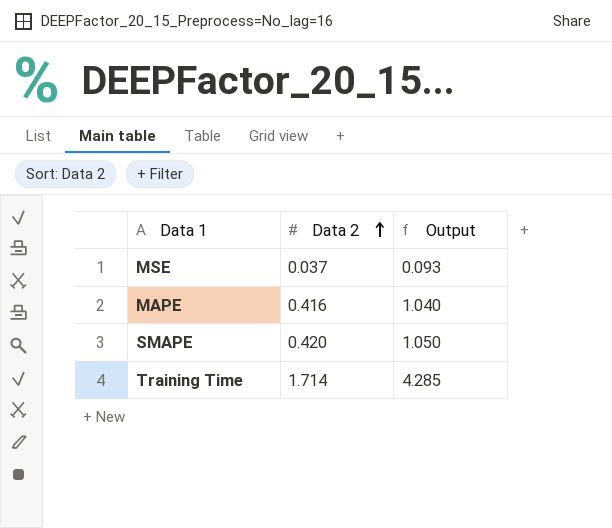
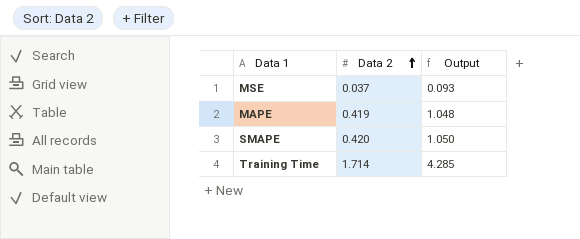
MAPE | Data 2: 0.416 -> 0.419
MAPE | Output: 1.040 -> 1.048

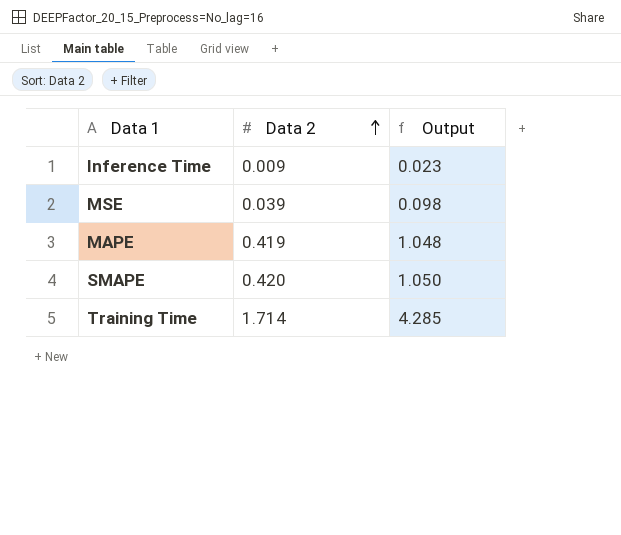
row Inference Time: none -> 0.009 | 0.023
MSE | Data 2: 0.037 -> 0.039
MSE | Output: 0.093 -> 0.098

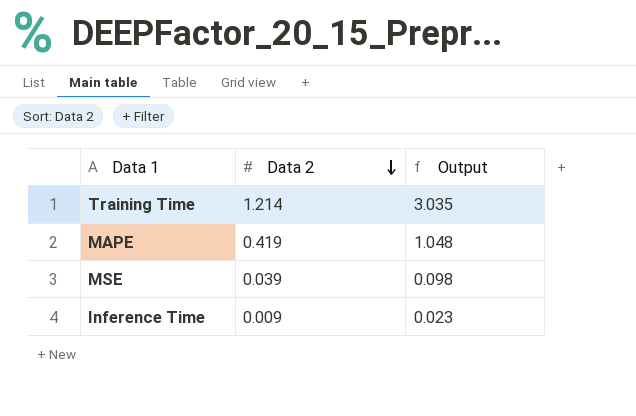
row order: Data 2 ascending -> Data 2 descending
row SMAPE: 0.420 | 1.050 -> none
Training Time | Data 2: 1.714 -> 1.214
Training Time | Output: 4.285 -> 3.035

